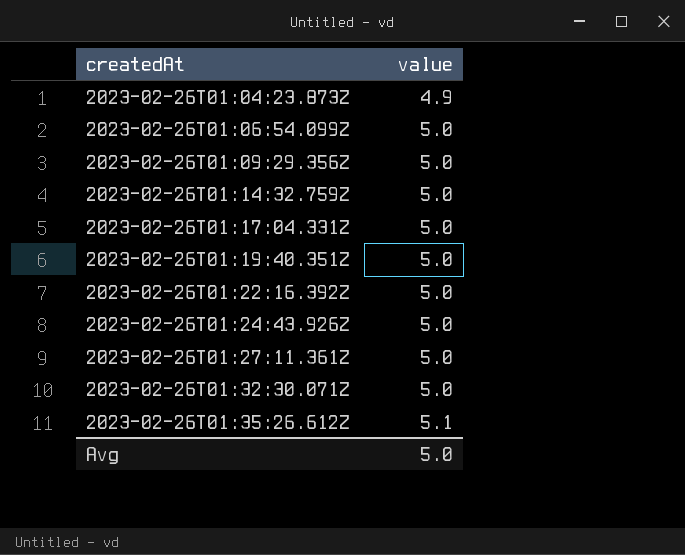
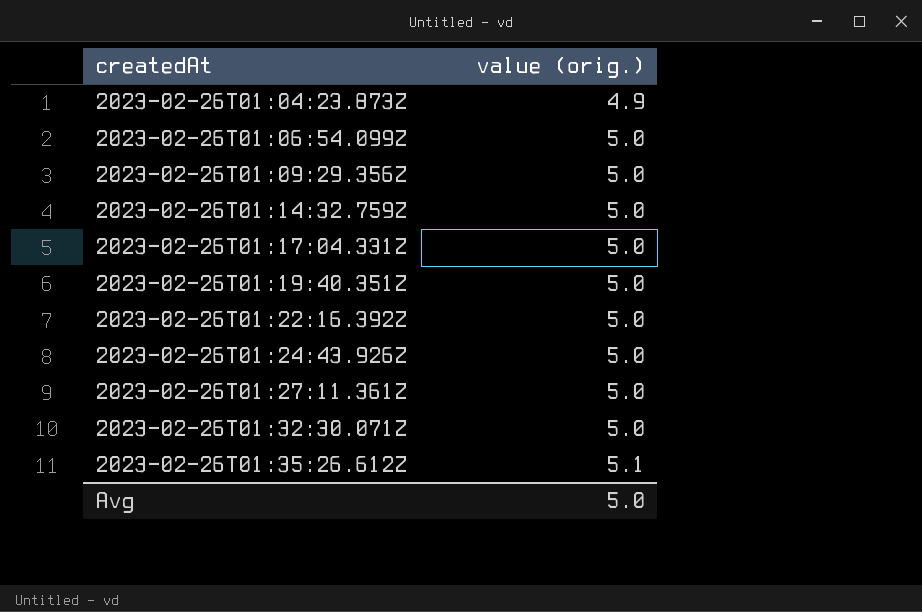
column name: value -> value (orig.)

